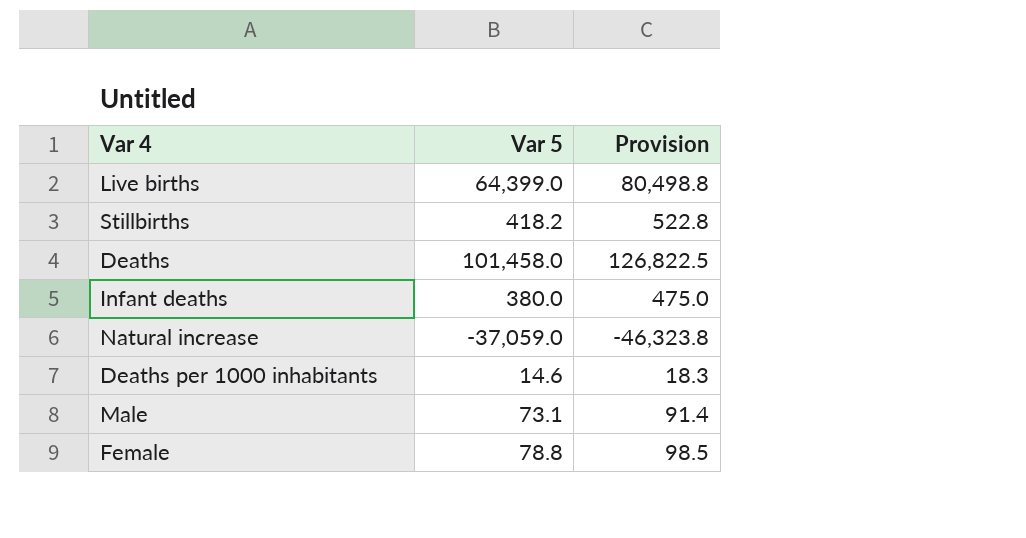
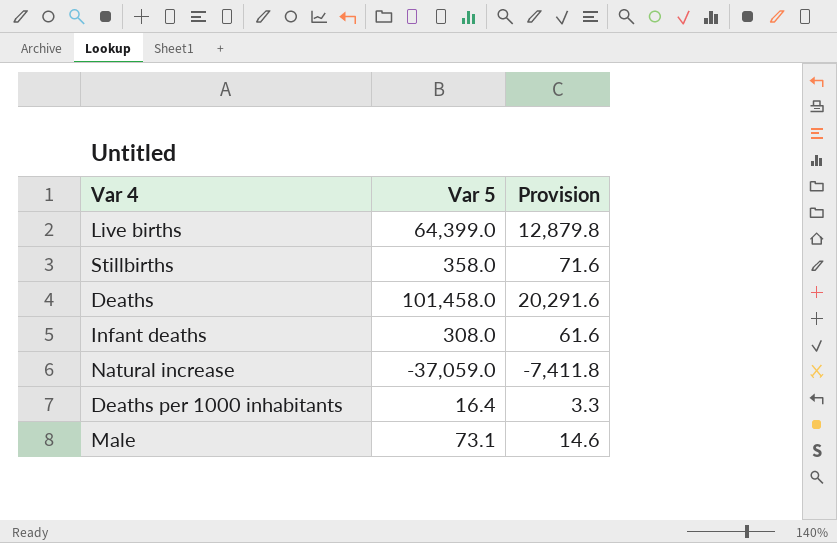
column Provision | formula: [Var 5] * 1.25 -> [Var 5] * 0.2
row Female: 78.8 | 98.5 -> none
Stillbirths | Var 5: 418.2 -> 358.0
Infant deaths | Var 5: 380.0 -> 308.0
Deaths per 1000 inhabitants | Var 5: 14.6 -> 16.4

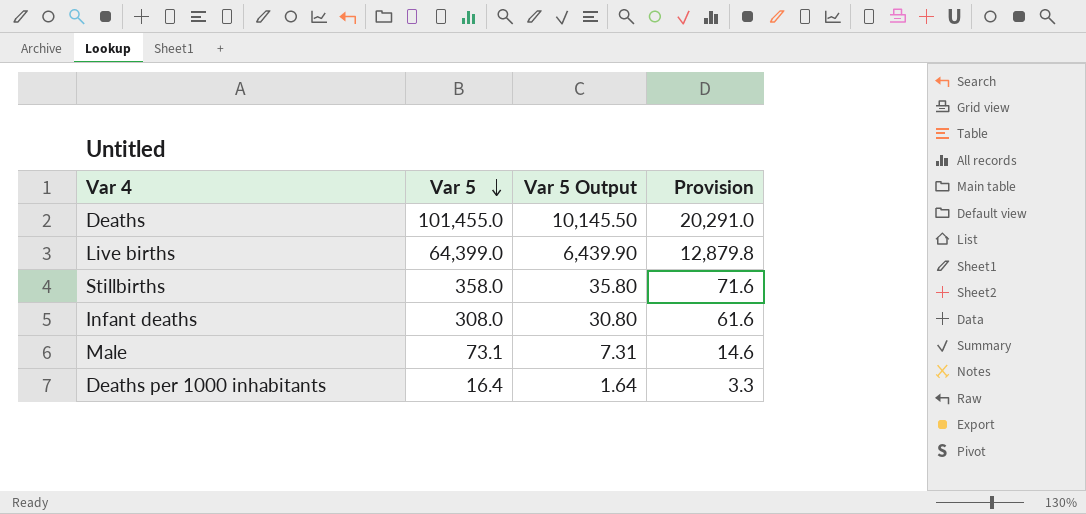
row order: none -> Var 5 descending
column Var 5 Output | formula: none -> [Var 5] * 0.1
row Natural increase: -37,059.0 | -7,411.8 -> none
Deaths | Var 5: 101,458.0 -> 101,455.0
Deaths | Provision: 20,291.6 -> 20,291.0

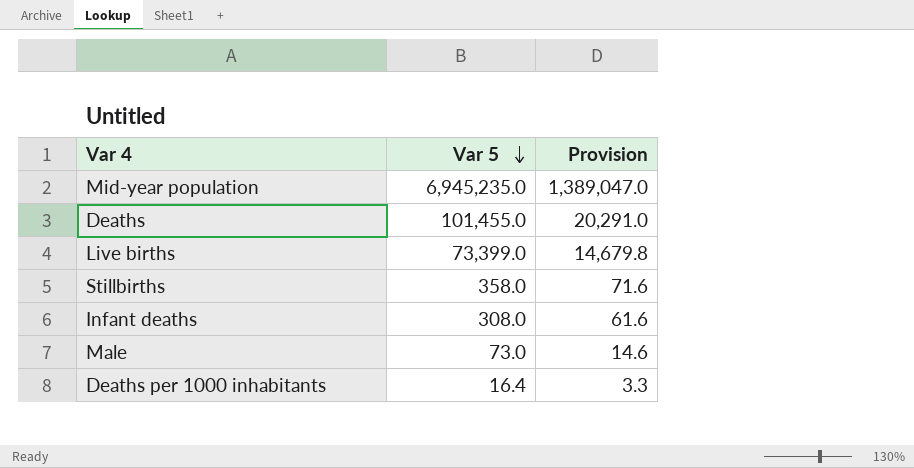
column Var 5 Output | formula: [Var 5] * 0.1 -> none
row Mid-year population: none -> 6,945,235.0 | 1,389,047.0
Live births | Var 5: 64,399.0 -> 73,399.0
Live births | Provision: 12,879.8 -> 14,679.8
Male | Var 5: 73.1 -> 73.0

